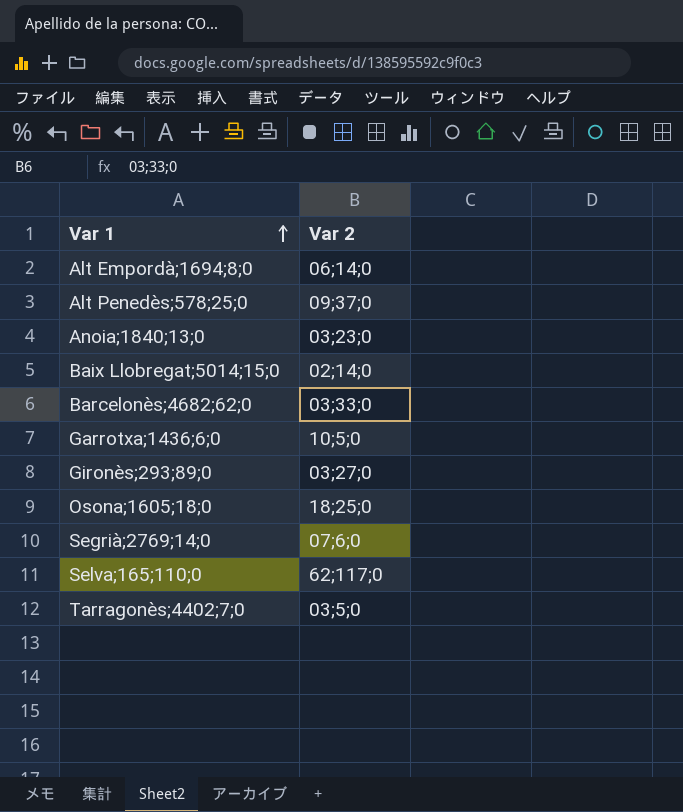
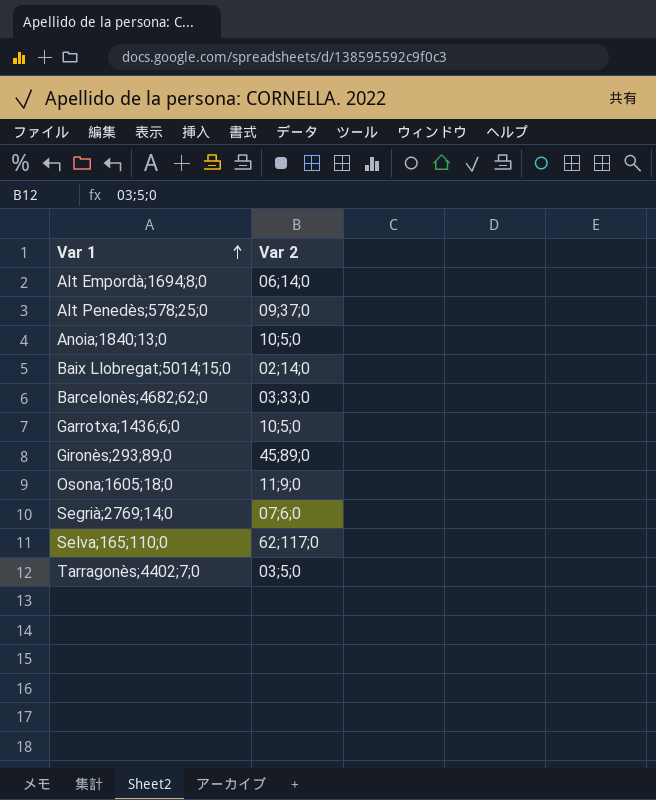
Anoia;1840;13;0 | Var 2: 03;23;0 -> 10;5;0
Gironès;293;89;0 | Var 2: 03;27;0 -> 45;89;0
Osona;1605;18;0 | Var 2: 18;25;0 -> 11;9;0

